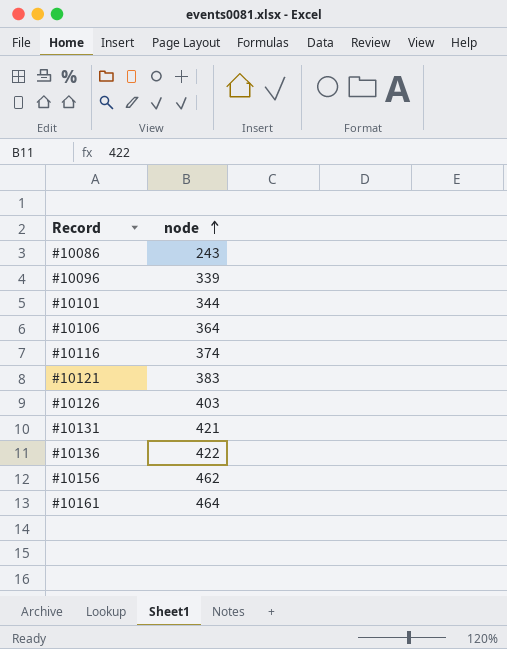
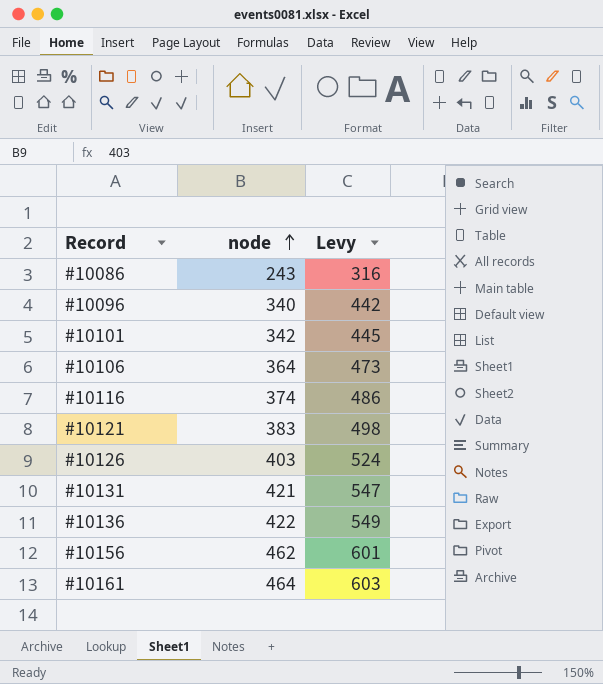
column Levy | formula: none -> [node] * 1.3
#10096 | node: 339 -> 340
#10101 | node: 344 -> 342

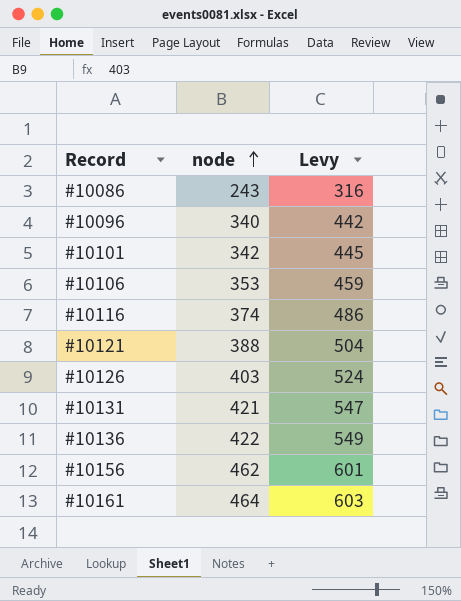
#10106 | node: 364 -> 353
#10106 | Levy: 473 -> 459
#10121 | node: 383 -> 388
#10121 | Levy: 498 -> 504

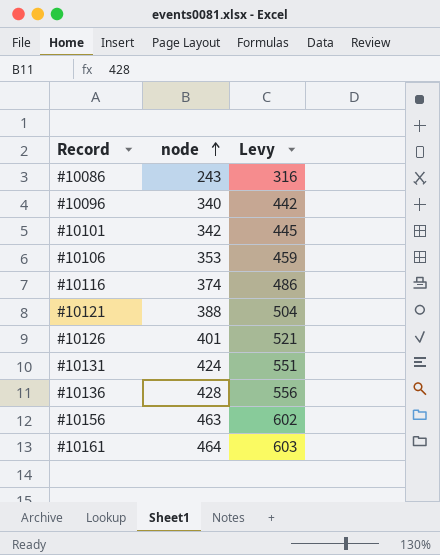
#10126 | node: 403 -> 401
#10126 | Levy: 524 -> 521
#10131 | node: 421 -> 424
#10131 | Levy: 547 -> 551
#10136 | node: 422 -> 428
#10136 | Levy: 549 -> 556
#10156 | node: 462 -> 463
#10156 | Levy: 601 -> 602

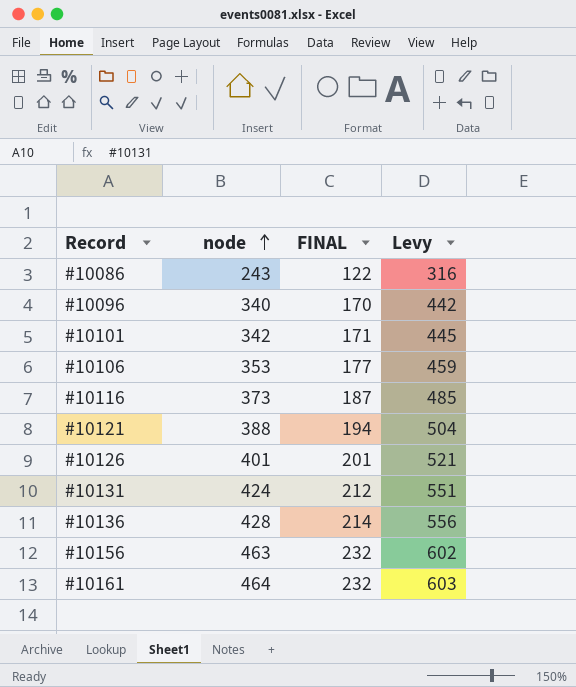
column FINAL | formula: none -> [node] * 0.5
#10116 | node: 374 -> 373
#10116 | Levy: 486 -> 485

